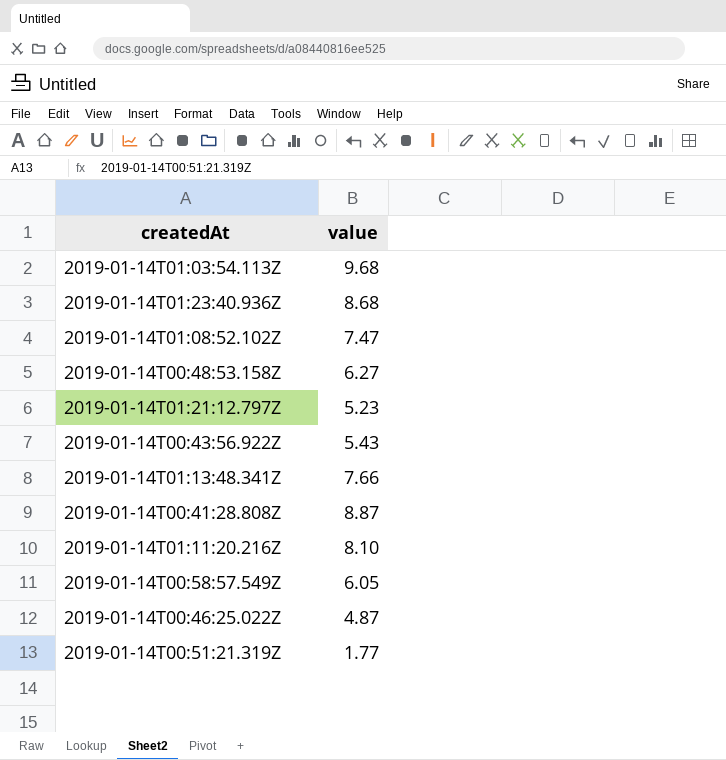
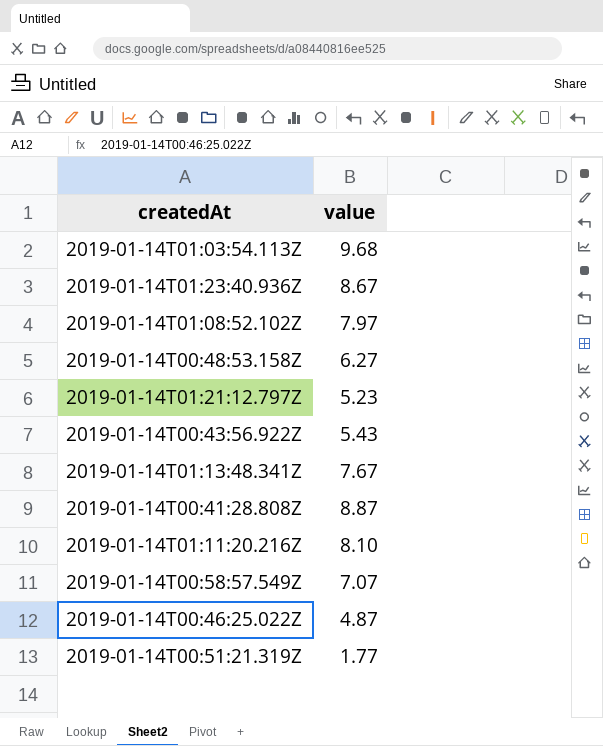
2019-01-14T01:23:40.936Z | value: 8.68 -> 8.67
2019-01-14T01:08:52.102Z | value: 7.47 -> 7.97
2019-01-14T01:13:48.341Z | value: 7.66 -> 7.67
2019-01-14T00:58:57.549Z | value: 6.05 -> 7.07

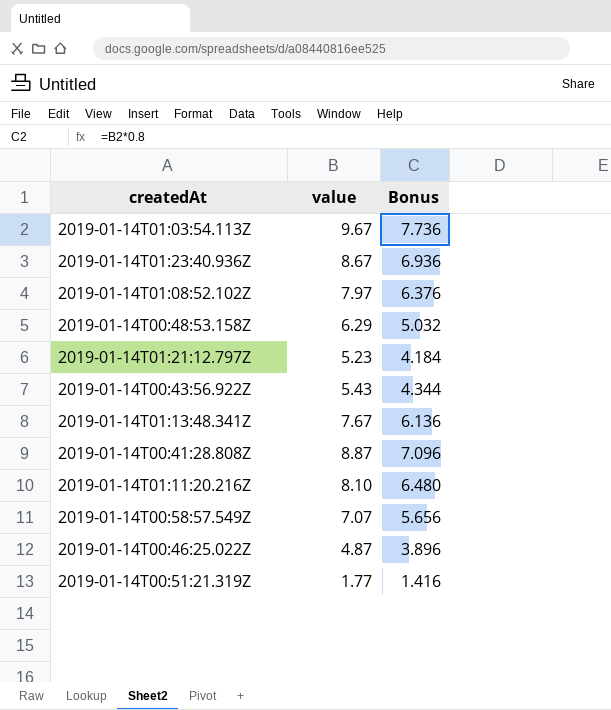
column Bonus | formula: none -> [value] * 0.8
2019-01-14T01:03:54.113Z | value: 9.68 -> 9.67
2019-01-14T00:48:53.158Z | value: 6.27 -> 6.29

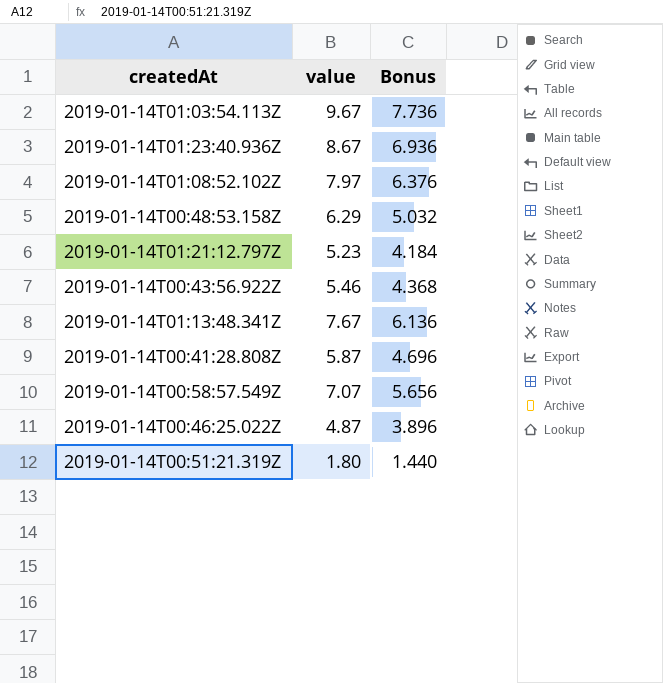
row 2019-01-14T01:11:20.216Z: 8.10 | 6.480 -> none
2019-01-14T00:43:56.922Z | value: 5.43 -> 5.46
2019-01-14T00:43:56.922Z | Bonus: 4.344 -> 4.368
2019-01-14T00:41:28.808Z | value: 8.87 -> 5.87
2019-01-14T00:41:28.808Z | Bonus: 7.096 -> 4.696
2019-01-14T00:51:21.319Z | value: 1.77 -> 1.80
2019-01-14T00:51:21.319Z | Bonus: 1.416 -> 1.440

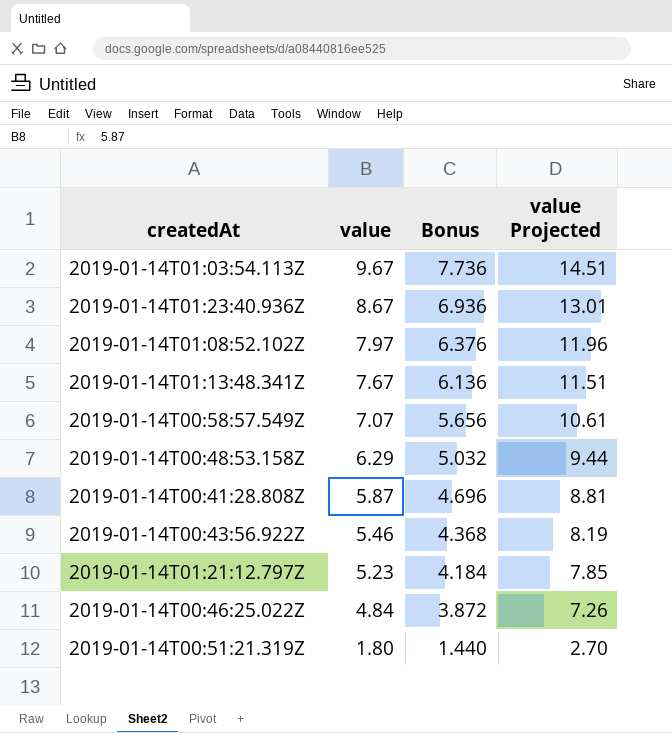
row order: none -> value descending
column value Projected | formula: none -> [value] * 1.5
2019-01-14T00:46:25.022Z | value: 4.87 -> 4.84
2019-01-14T00:46:25.022Z | Bonus: 3.896 -> 3.872

